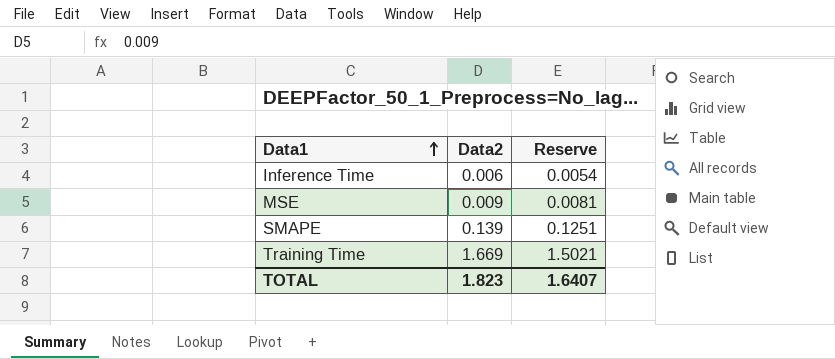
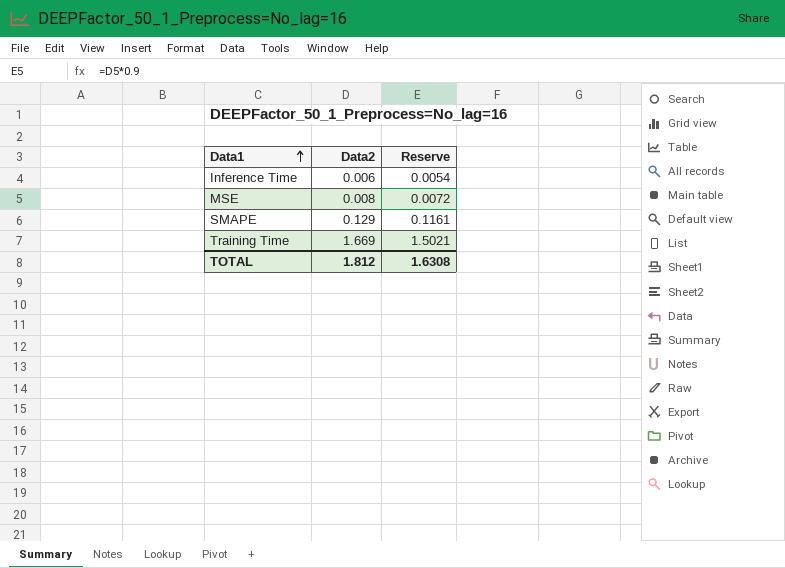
MSE | Data2: 0.009 -> 0.008
MSE | Reserve: 0.0081 -> 0.0072
SMAPE | Data2: 0.139 -> 0.129
SMAPE | Reserve: 0.1251 -> 0.1161
TOTAL | Data2: 1.823 -> 1.812
TOTAL | Reserve: 1.6407 -> 1.6308

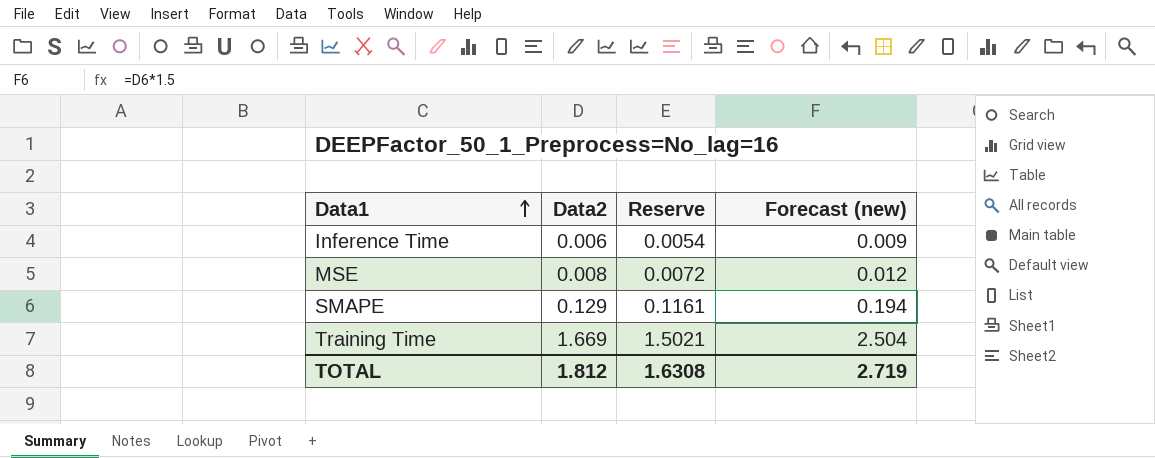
column Forecast (new) | formula: none -> [Data2] * 1.5

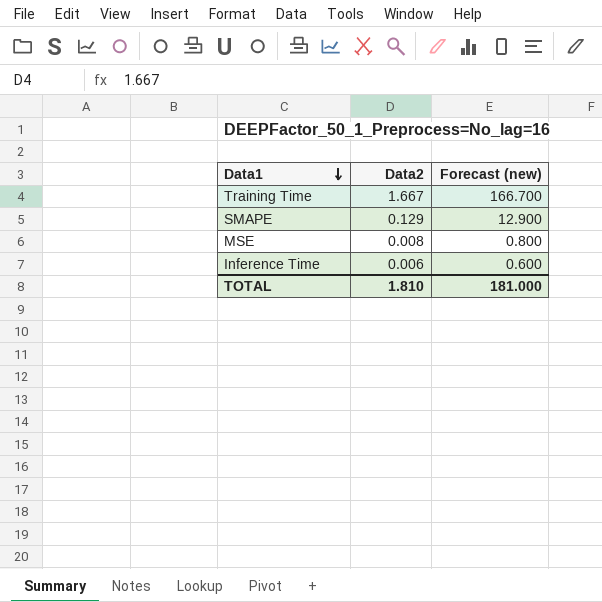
row order: Data1 ascending -> Data1 descending
column Reserve | formula: [Data2] * 0.9 -> none
column Forecast (new) | formula: [Data2] * 1.5 -> [Data2] * 100
Training Time | Data2: 1.669 -> 1.667
TOTAL | Data2: 1.812 -> 1.810
TOTAL | Forecast (new): 2.719 -> 181.000

